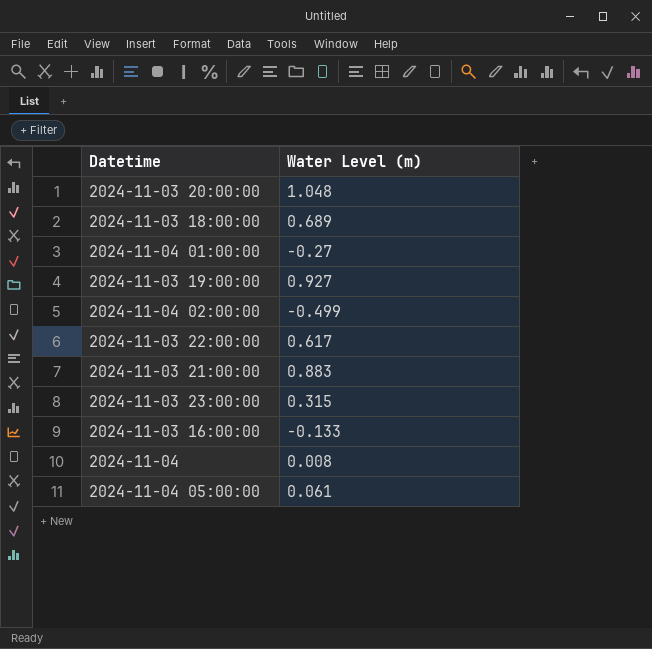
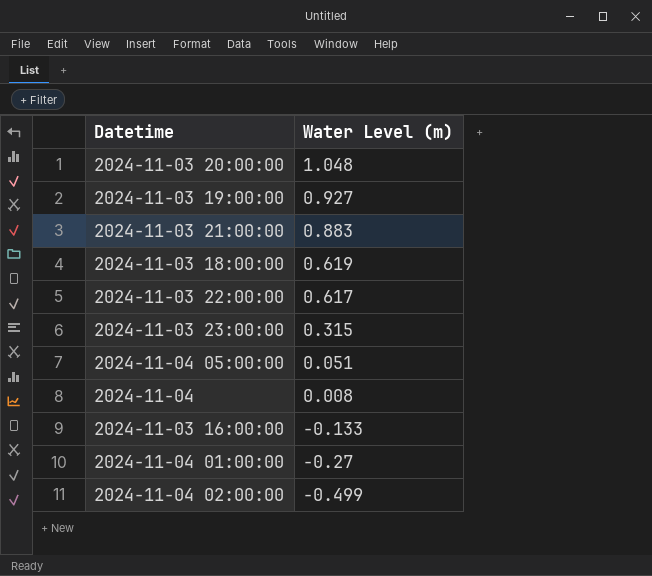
row order: none -> Water Level (m) descending
2024-11-03 18:00:00 | Water Level (m): 0.689 -> 0.619
2024-11-04 05:00:00 | Water Level (m): 0.061 -> 0.051

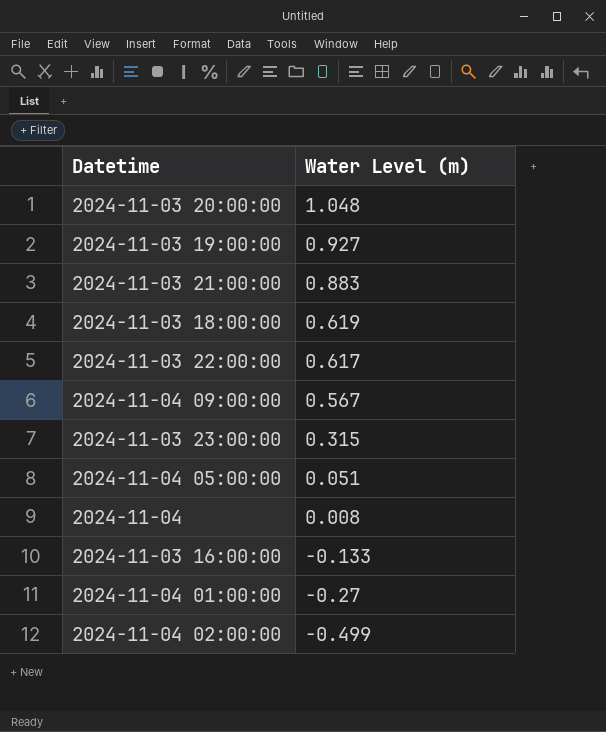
row 2024-11-04 09:00:00: none -> 0.567

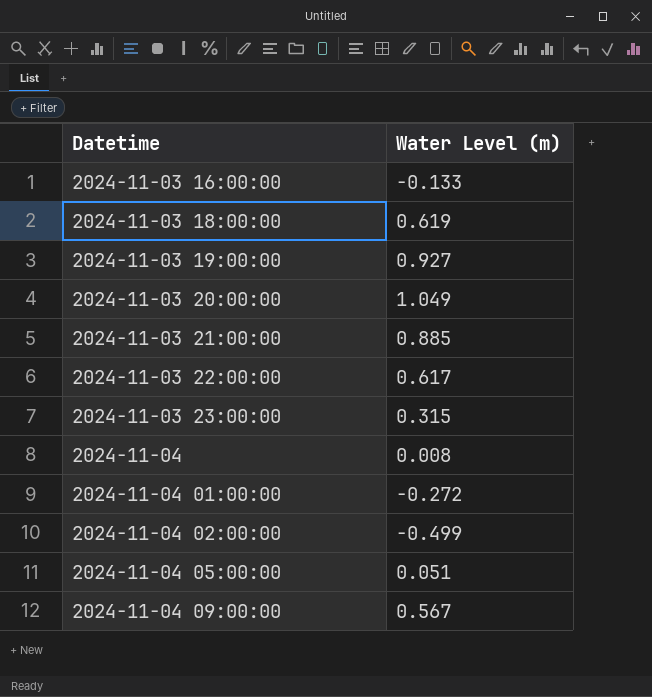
row order: Water Level (m) descending -> Datetime ascending
2024-11-03 20:00:00 | Water Level (m): 1.048 -> 1.049
2024-11-03 21:00:00 | Water Level (m): 0.883 -> 0.885
2024-11-04 01:00:00 | Water Level (m): -0.27 -> -0.272

